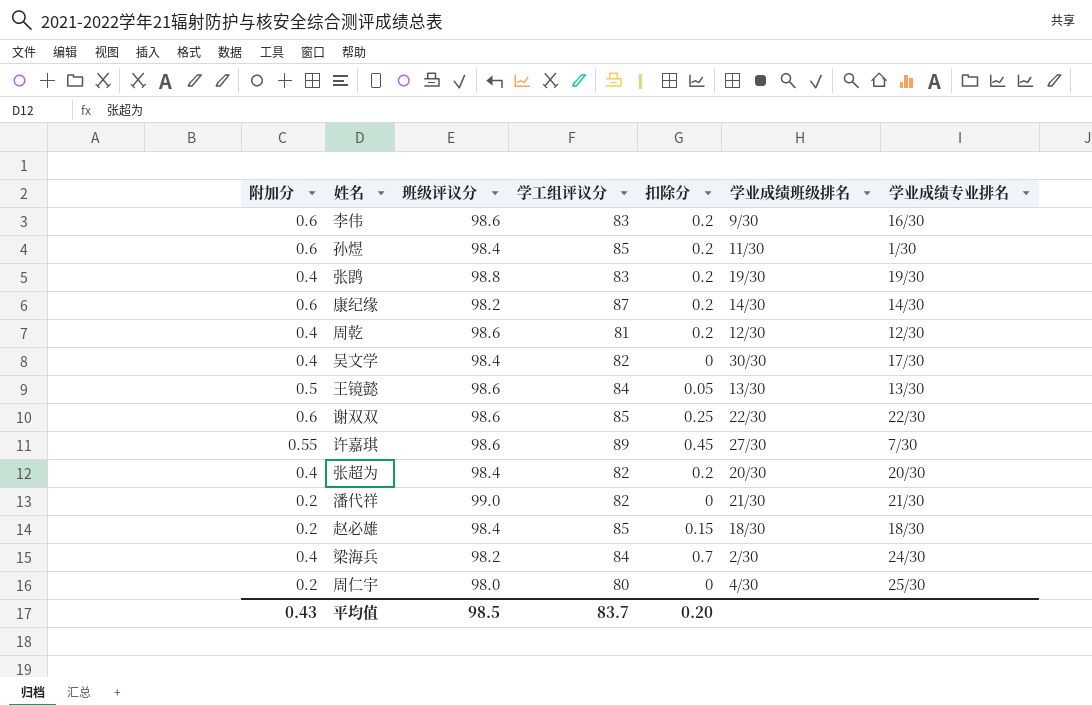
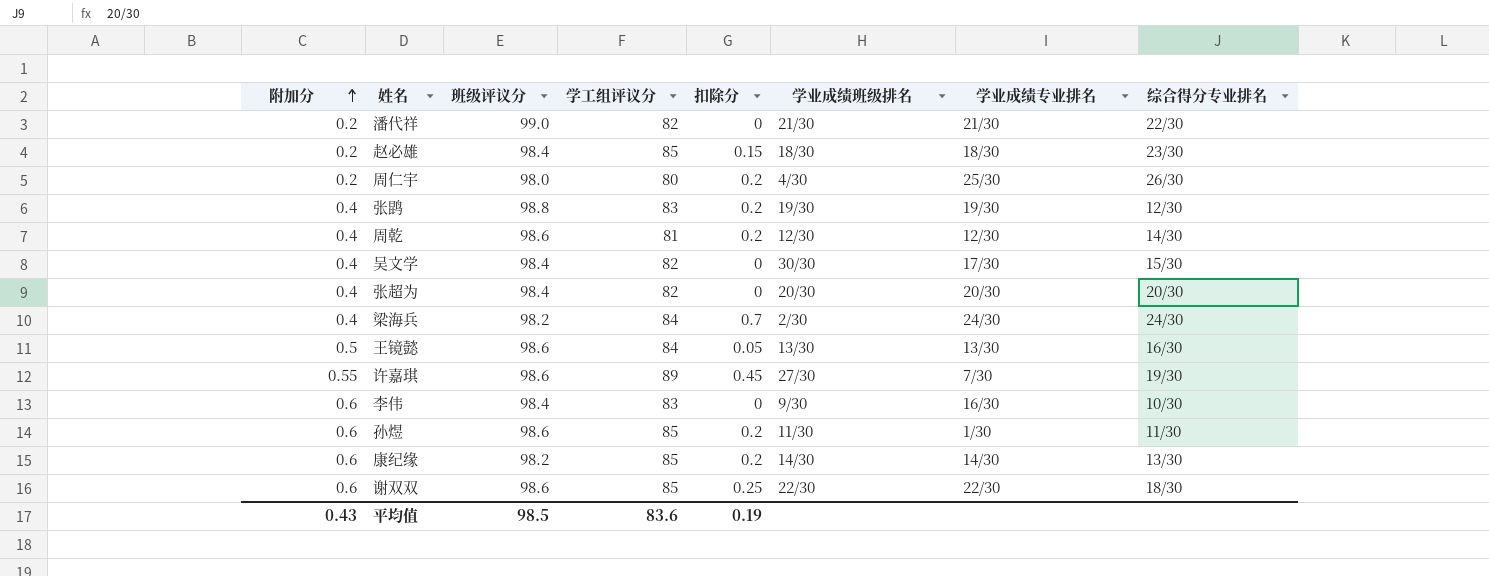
row order: none -> 附加分 ascending
column 综合得分专业排名 | position: none -> 8
周仁宇 | 扣除分: 0 -> 0.2
张超为 | 扣除分: 0.2 -> 0
李伟 | 班级评议分: 98.6 -> 98.4
李伟 | 扣除分: 0.2 -> 0
孙煜 | 班级评议分: 98.4 -> 98.6
康纪缘 | 学工组评议分: 87 -> 85
平均值 | 学工组评议分: 83.7 -> 83.6
平均值 | 扣除分: 0.20 -> 0.19

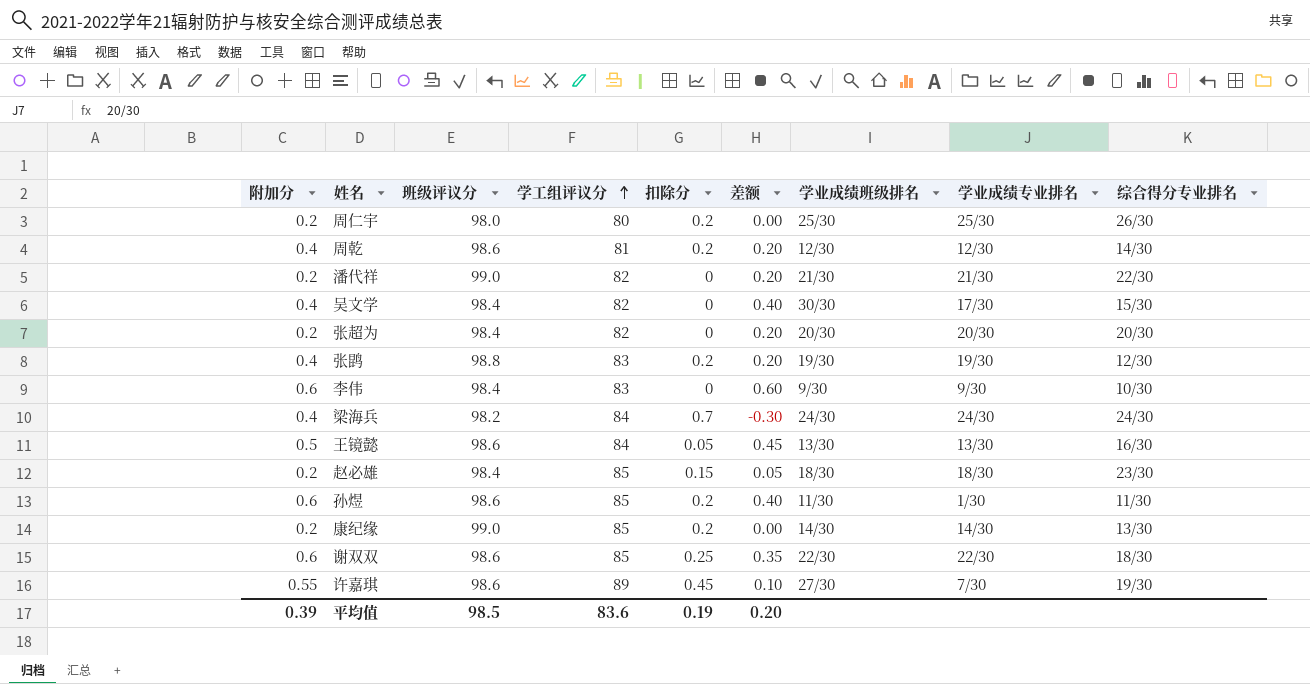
row order: 附加分 ascending -> 学工组评议分 ascending
column 差额 | formula: none -> [附加分] - [扣除分]
周仁宇 | 学业成绩班级排名: 4/30 -> 25/30
张超为 | 附加分: 0.4 -> 0.2
李伟 | 学业成绩专业排名: 16/30 -> 9/30
梁海兵 | 学业成绩班级排名: 2/30 -> 24/30
康纪缘 | 附加分: 0.6 -> 0.2
康纪缘 | 班级评议分: 98.2 -> 99.0
平均值 | 附加分: 0.43 -> 0.39

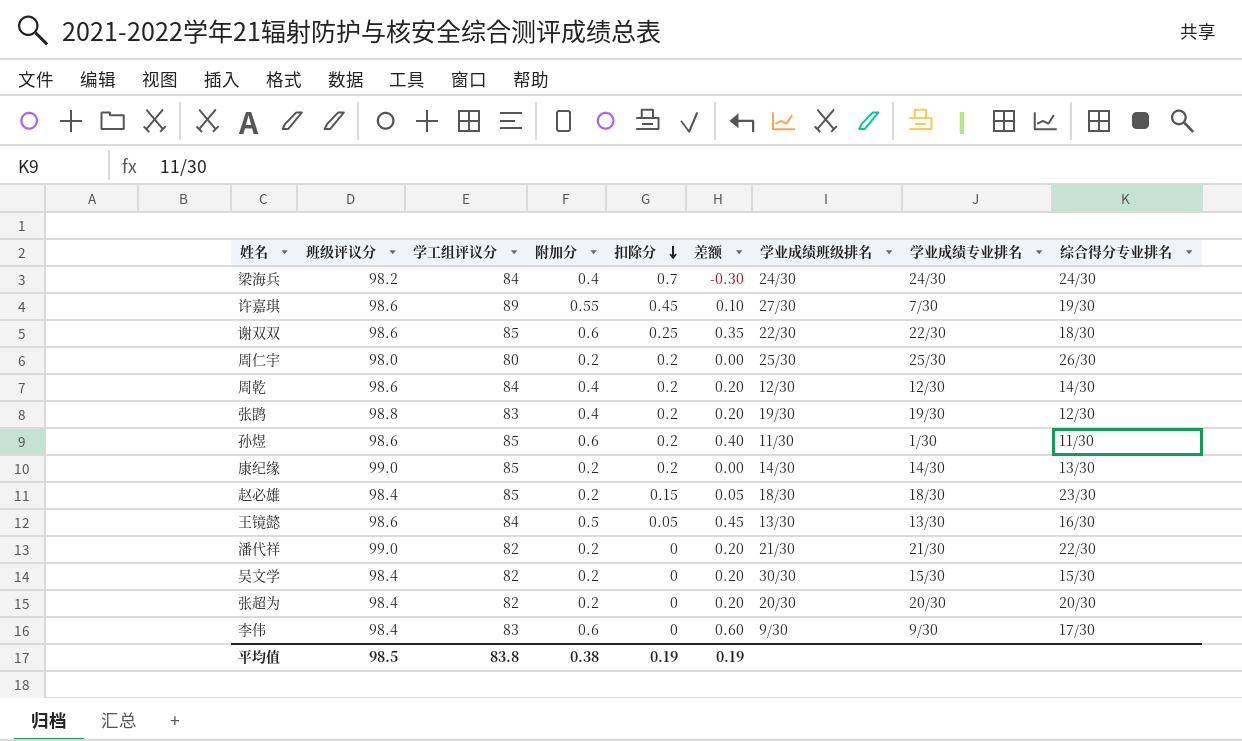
row order: 学工组评议分 ascending -> 扣除分 descending
column 附加分 | position: 1 -> 4
周乾 | 学工组评议分: 81 -> 84
吴文学 | 附加分: 0.4 -> 0.2
吴文学 | 差额: 0.40 -> 0.20
吴文学 | 学业成绩专业排名: 17/30 -> 15/30
李伟 | 综合得分专业排名: 10/30 -> 17/30
平均值 | 学工组评议分: 83.6 -> 83.8
平均值 | 附加分: 0.39 -> 0.38
平均值 | 差额: 0.20 -> 0.19

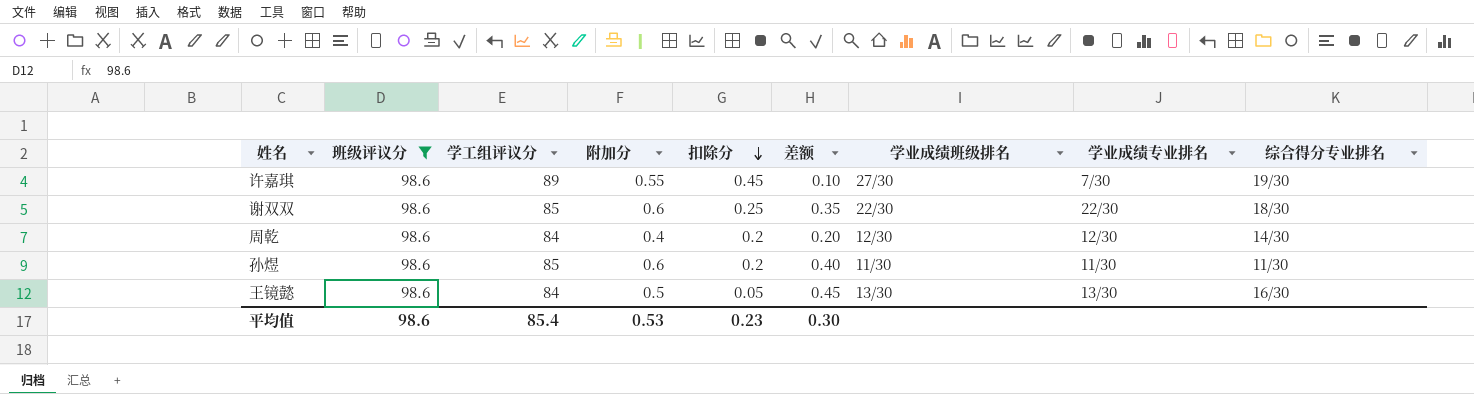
filter: none -> 班级评议分 = 98.6
孙煜 | 学业成绩专业排名: 1/30 -> 11/30
平均值 | 班级评议分: 98.5 -> 98.6
平均值 | 学工组评议分: 83.8 -> 85.4
平均值 | 附加分: 0.38 -> 0.53
平均值 | 扣除分: 0.19 -> 0.23
平均值 | 差额: 0.19 -> 0.30

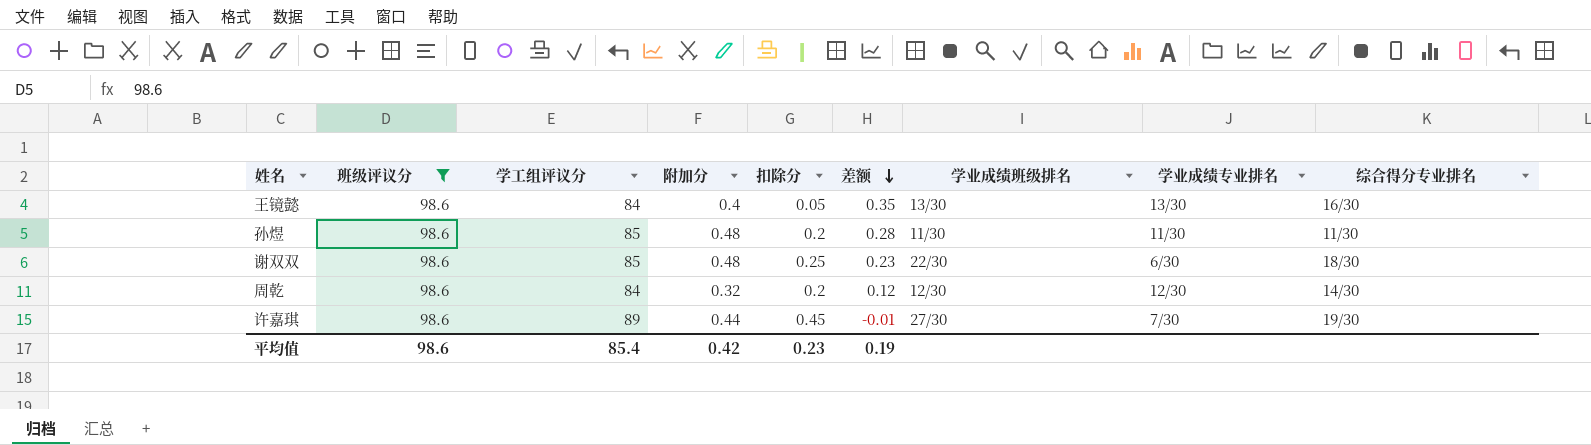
row order: 扣除分 descending -> 差额 descending
王镜懿 | 附加分: 0.5 -> 0.4
王镜懿 | 差额: 0.45 -> 0.35
孙煜 | 附加分: 0.6 -> 0.48
孙煜 | 差额: 0.40 -> 0.28
谢双双 | 附加分: 0.6 -> 0.48
谢双双 | 差额: 0.35 -> 0.23
谢双双 | 学业成绩专业排名: 22/30 -> 6/30
周乾 | 附加分: 0.4 -> 0.32
周乾 | 差额: 0.20 -> 0.12
许嘉琪 | 附加分: 0.55 -> 0.44
许嘉琪 | 差额: 0.10 -> -0.01
平均值 | 附加分: 0.53 -> 0.42
平均值 | 差额: 0.30 -> 0.19

